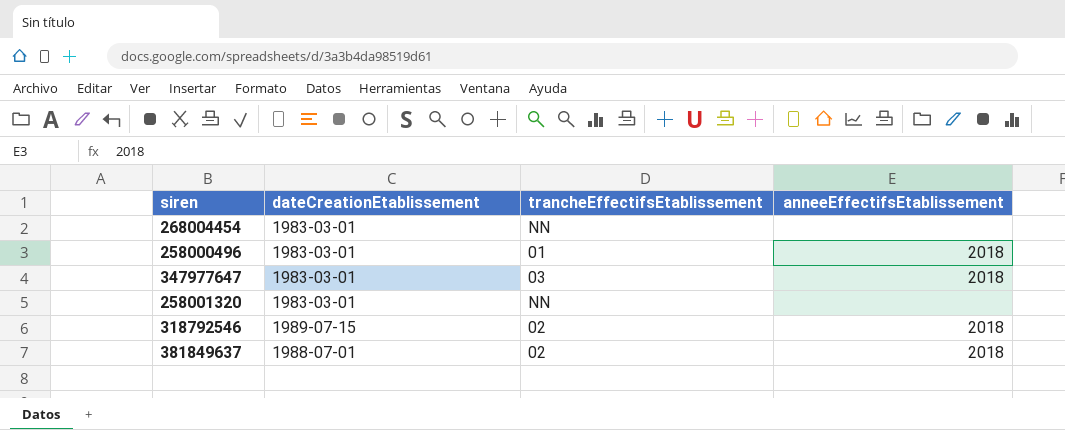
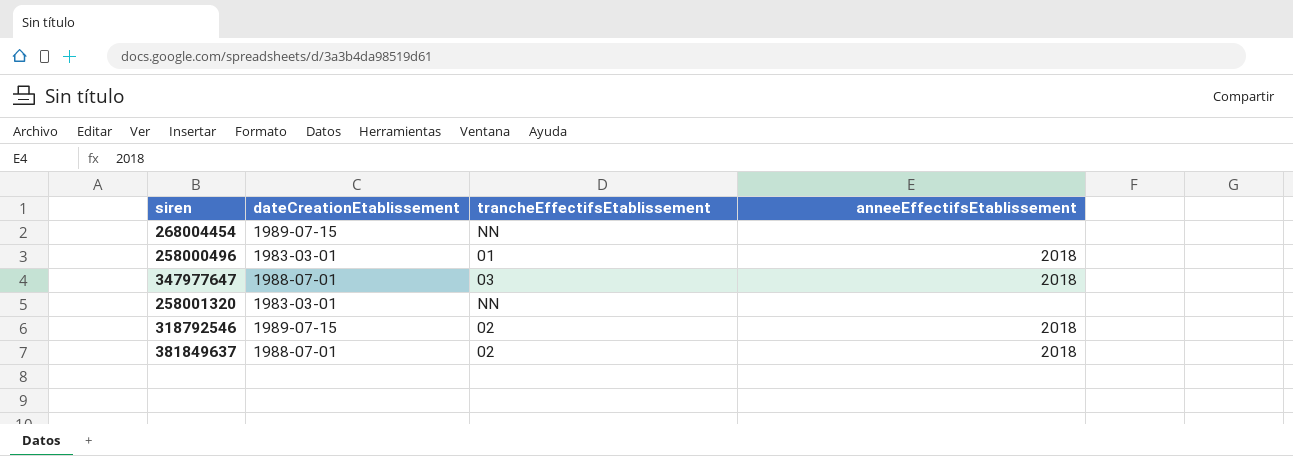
268004454 | dateCreationEtablissement: 1983-03-01 -> 1989-07-15
347977647 | dateCreationEtablissement: 1983-03-01 -> 1988-07-01

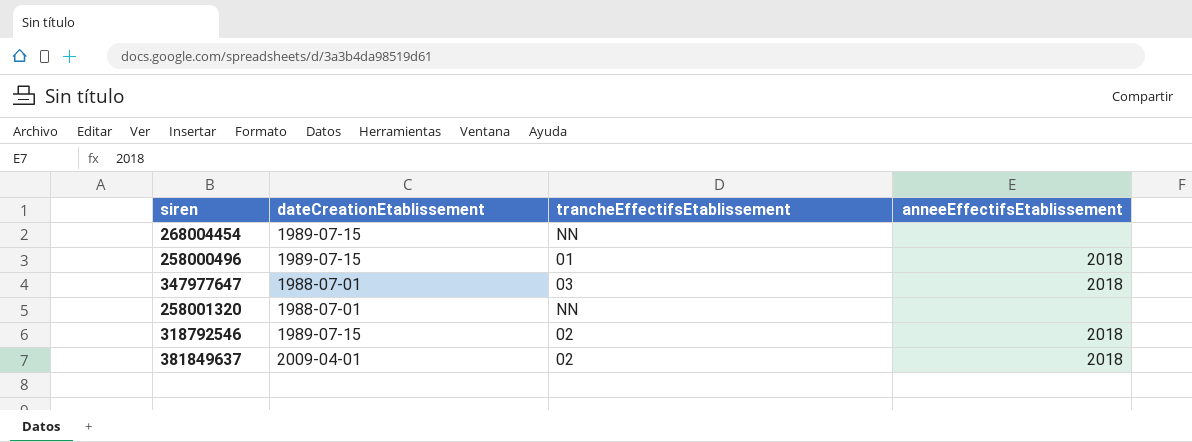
258000496 | dateCreationEtablissement: 1983-03-01 -> 1989-07-15
258001320 | dateCreationEtablissement: 1983-03-01 -> 1988-07-01
381849637 | dateCreationEtablissement: 1988-07-01 -> 2009-04-01

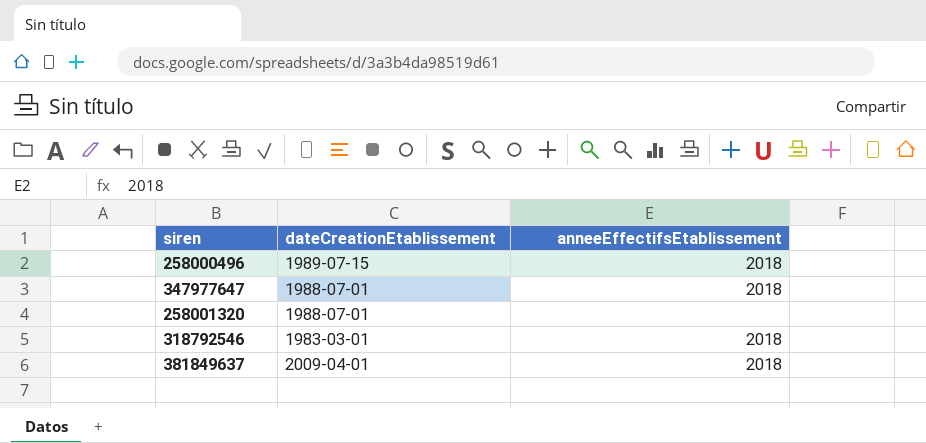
column trancheEffectifsEtablissement | position: 3 -> none
row 268004454: 1989-07-15 | NN | none -> none
318792546 | dateCreationEtablissement: 1989-07-15 -> 1983-03-01

